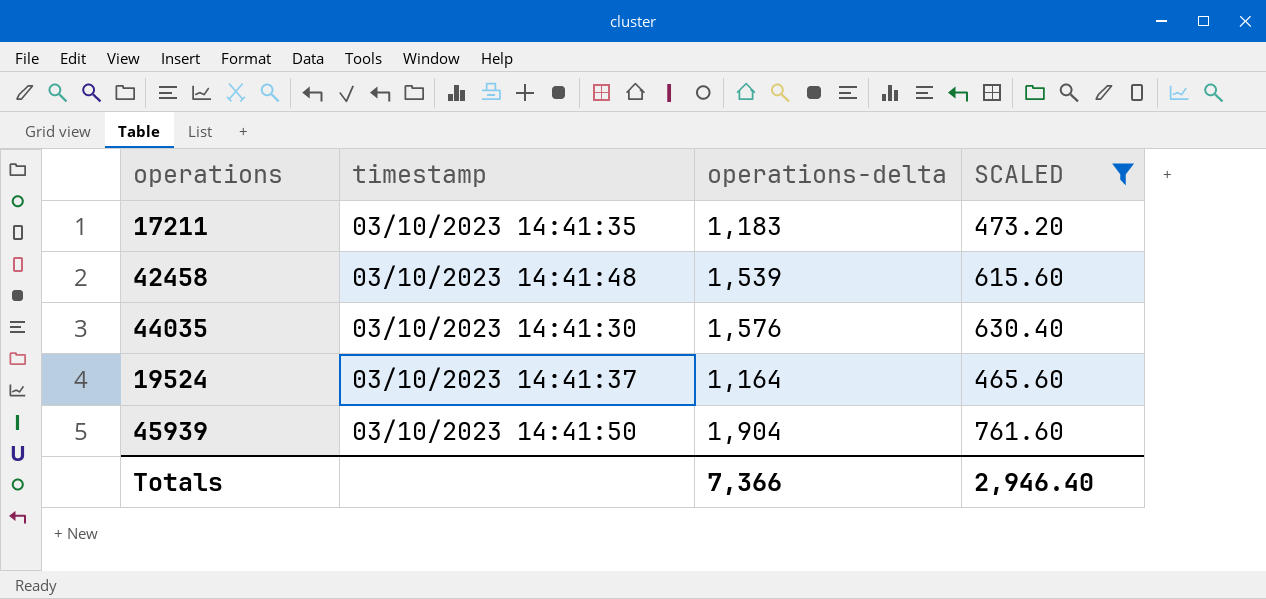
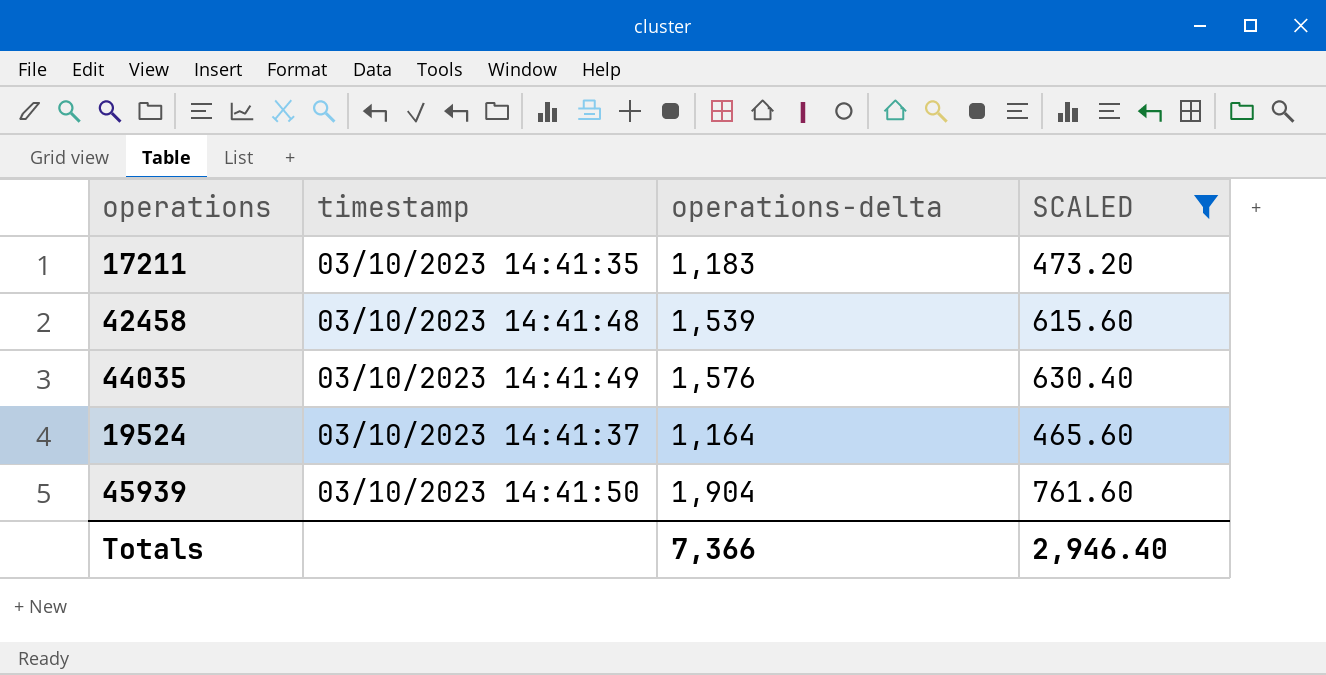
44035 | timestamp: 03/10/2023 14:41:30 -> 03/10/2023 14:41:49

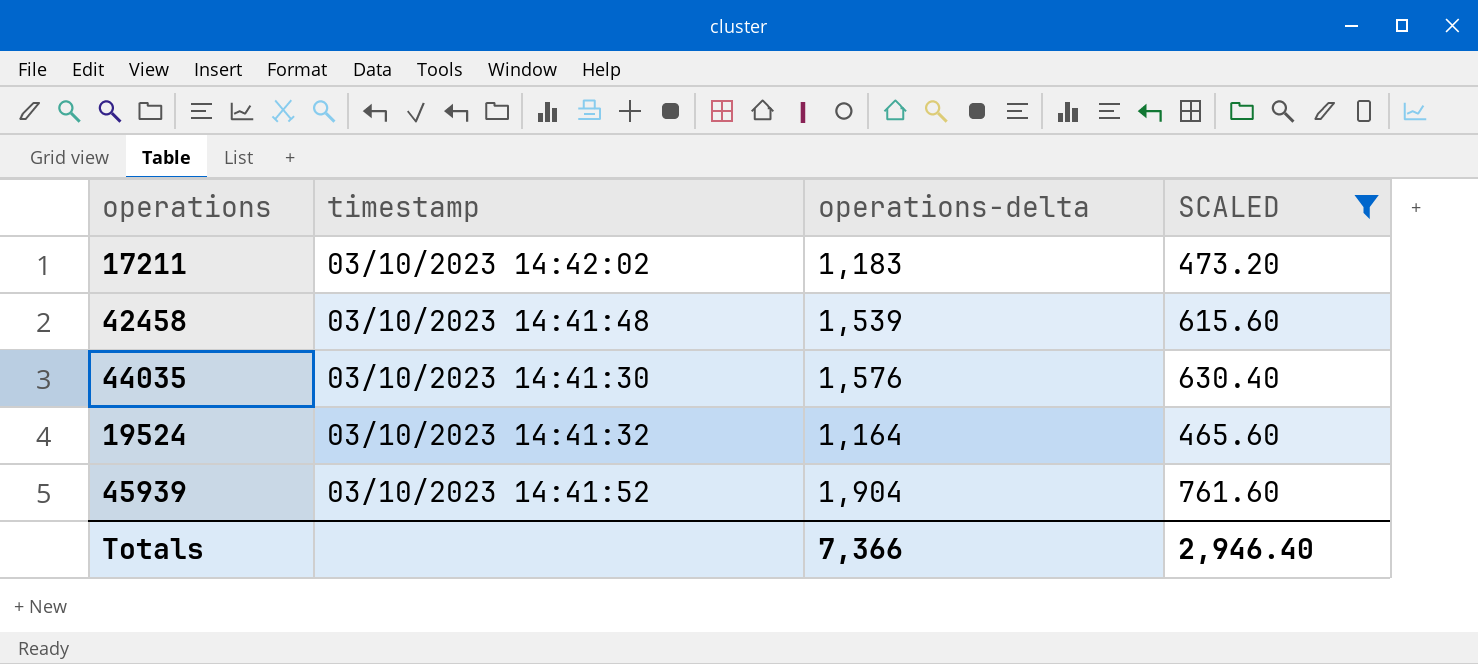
17211 | timestamp: 03/10/2023 14:41:35 -> 03/10/2023 14:42:02
44035 | timestamp: 03/10/2023 14:41:49 -> 03/10/2023 14:41:30
19524 | timestamp: 03/10/2023 14:41:37 -> 03/10/2023 14:41:32
45939 | timestamp: 03/10/2023 14:41:50 -> 03/10/2023 14:41:52

